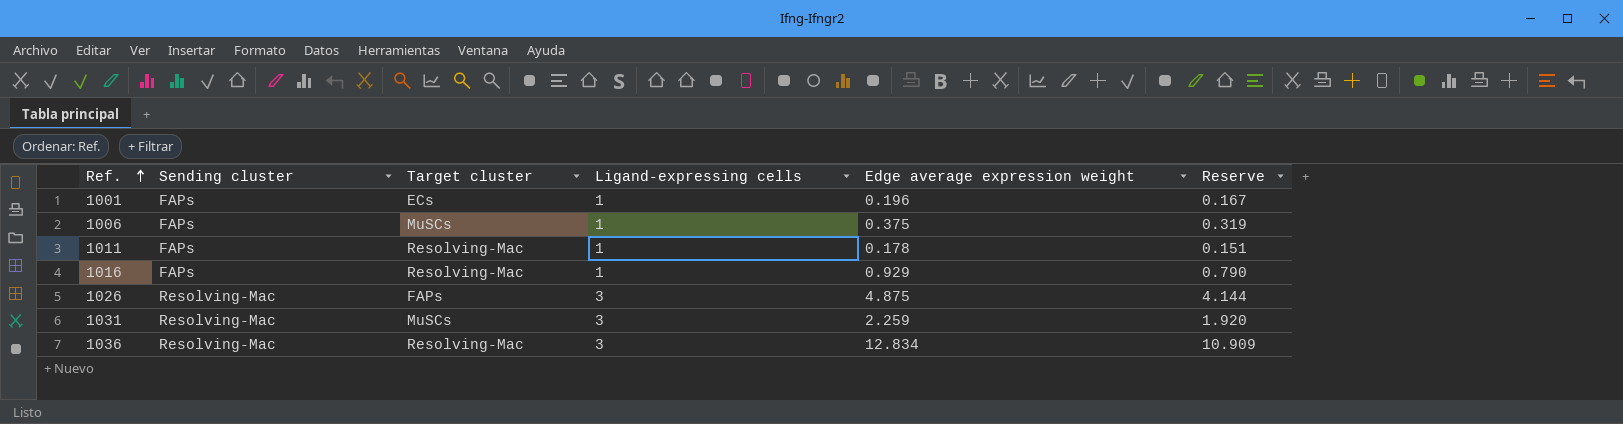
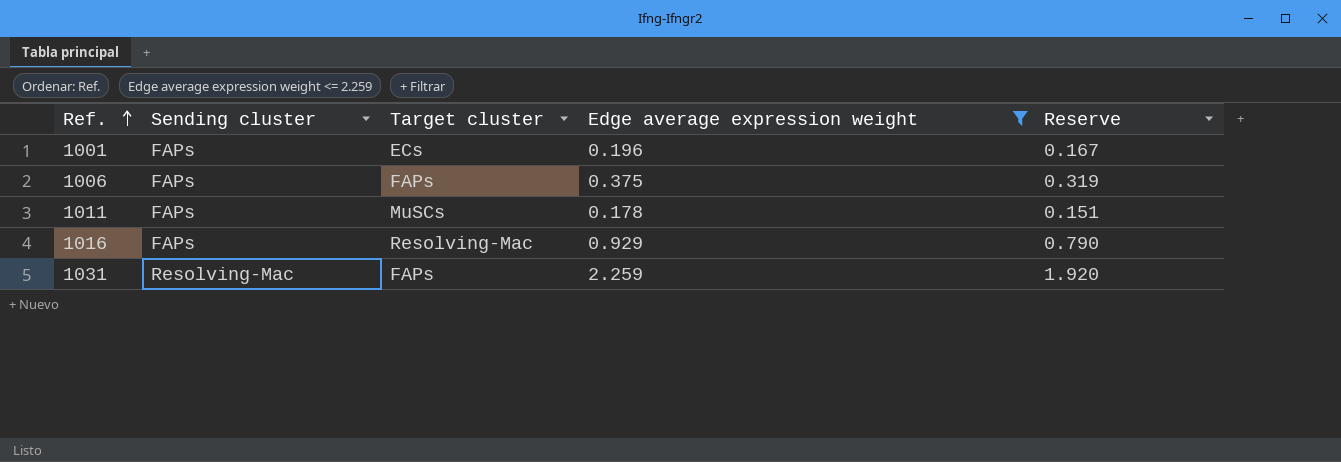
filter: none -> Edge average expression weight <= 2.259
column Ligand-expressing cells | position: 4 -> none
1006 | Target cluster: MuSCs -> FAPs
1011 | Target cluster: Resolving-Mac -> MuSCs
1031 | Target cluster: MuSCs -> FAPs

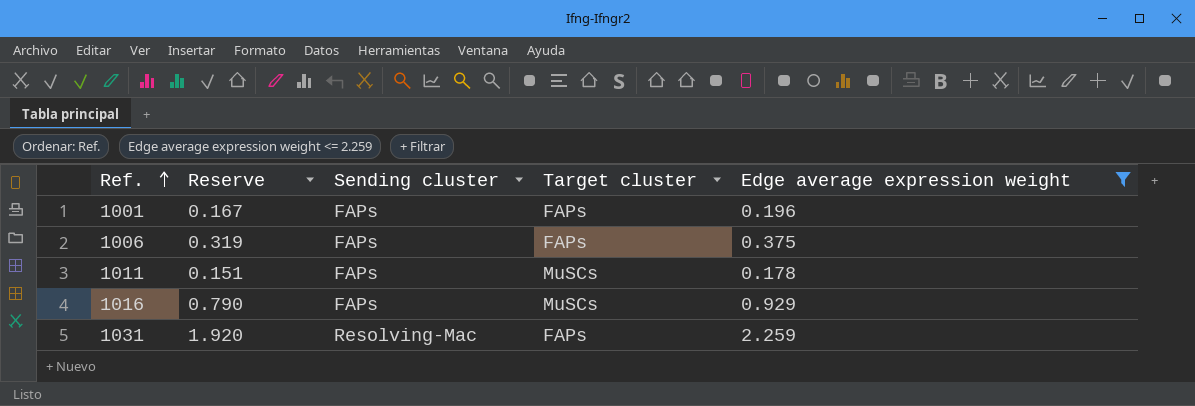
column Reserve | position: 5 -> 2
1001 | Target cluster: ECs -> FAPs
1016 | Target cluster: Resolving-Mac -> MuSCs

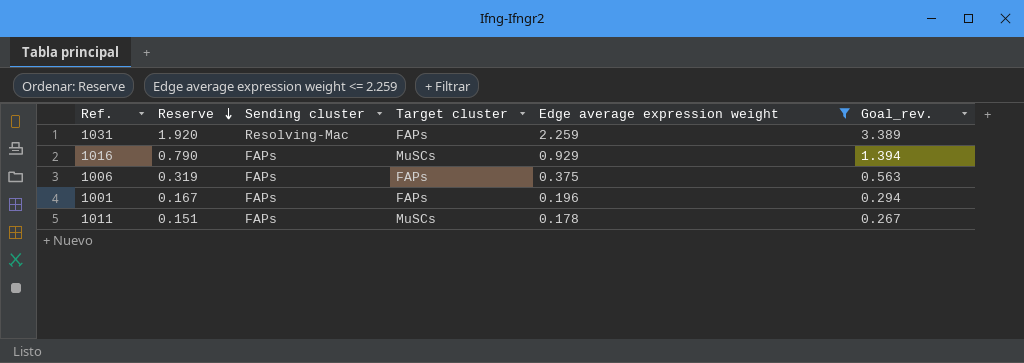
row order: Ref. ascending -> Reserve descending
column Goal_rev. | formula: none -> [Edge average expression weight] * 1.5

